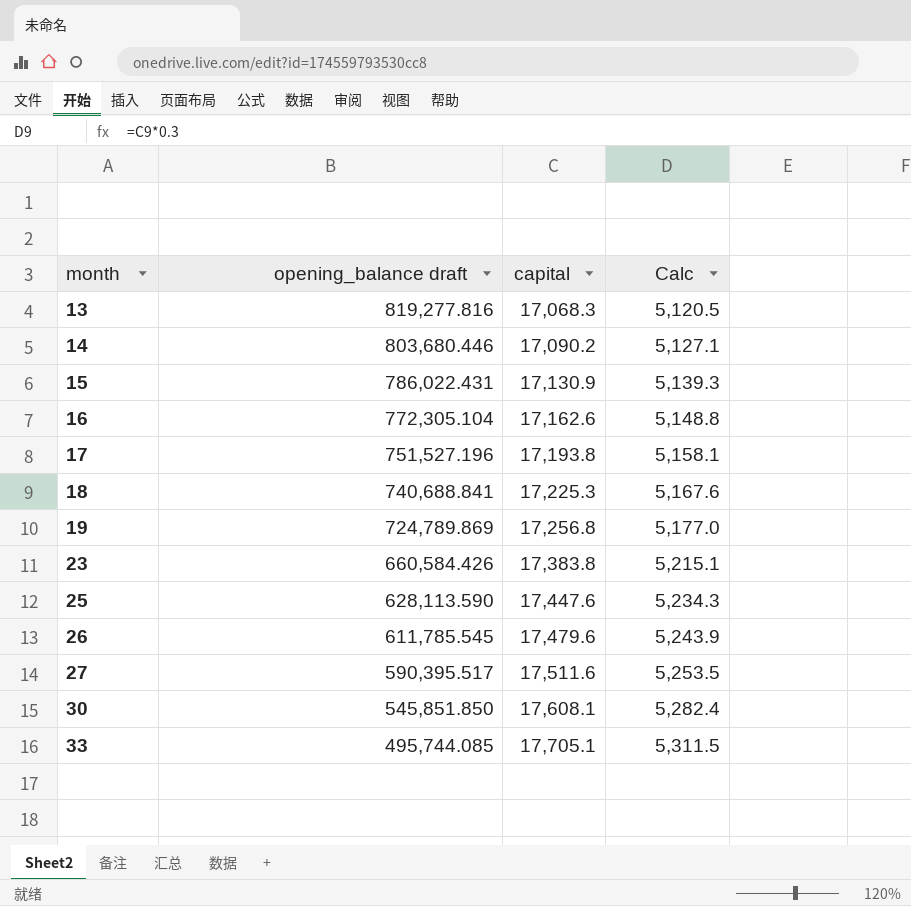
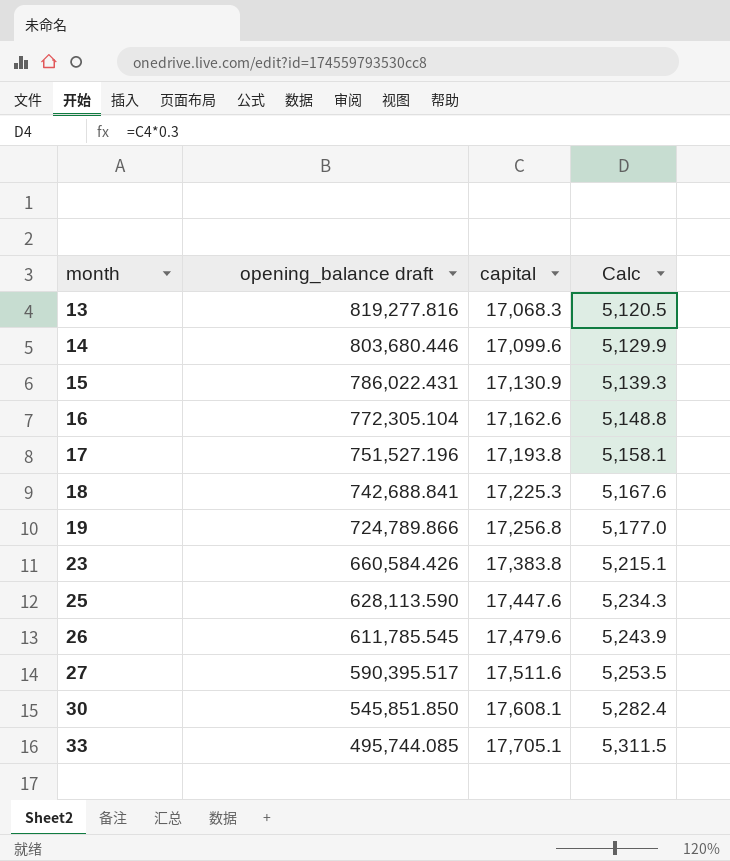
14 | capital: 17,090.2 -> 17,099.6
14 | Calc: 5,127.1 -> 5,129.9
18 | opening_balance draft: 740,688.841 -> 742,688.841
19 | opening_balance draft: 724,789.869 -> 724,789.866

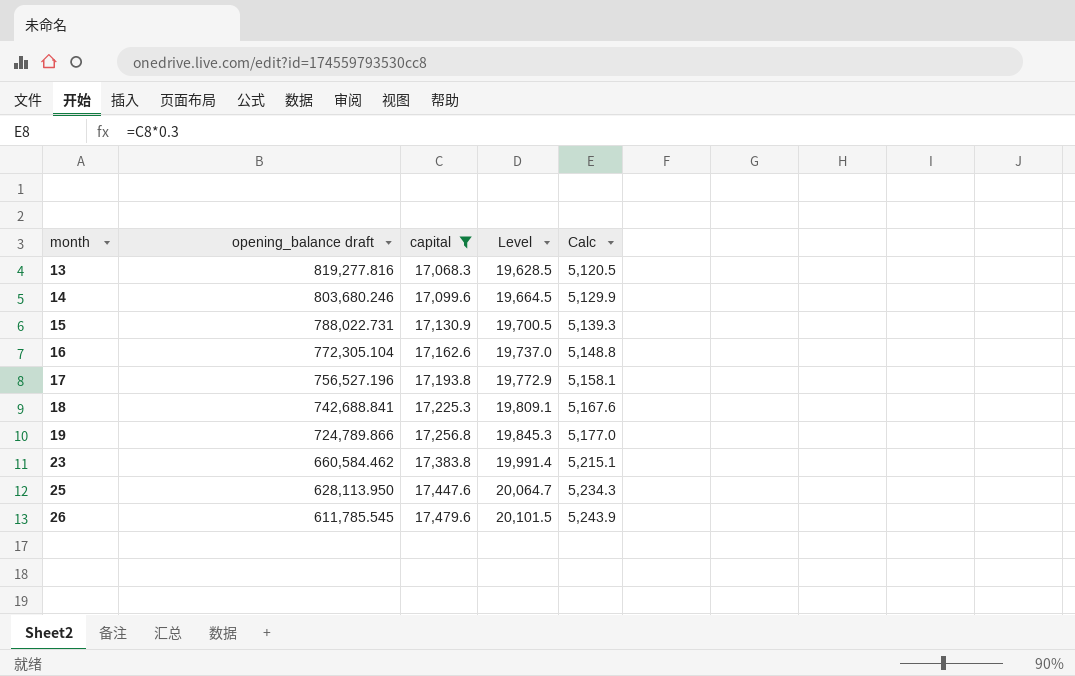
filter: none -> capital <= 17,479.6
column Level | formula: none -> [capital] * 1.15
14 | opening_balance draft: 803,680.446 -> 803,680.246
15 | opening_balance draft: 786,022.431 -> 788,022.731
17 | opening_balance draft: 751,527.196 -> 756,527.196
23 | opening_balance draft: 660,584.426 -> 660,584.462
25 | opening_balance draft: 628,113.590 -> 628,113.950

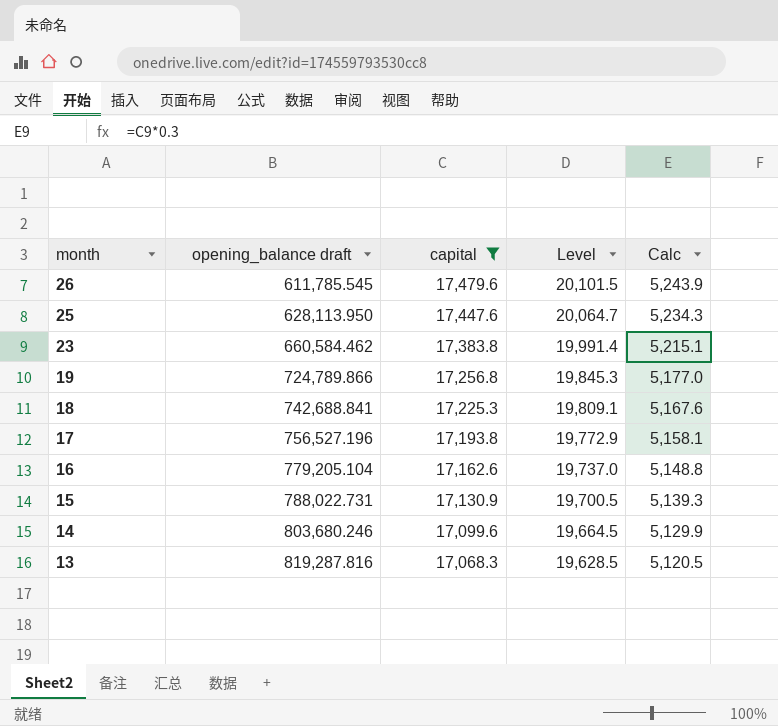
row order: month ascending -> month descending
16 | opening_balance draft: 772,305.104 -> 779,205.104
13 | opening_balance draft: 819,277.816 -> 819,287.816

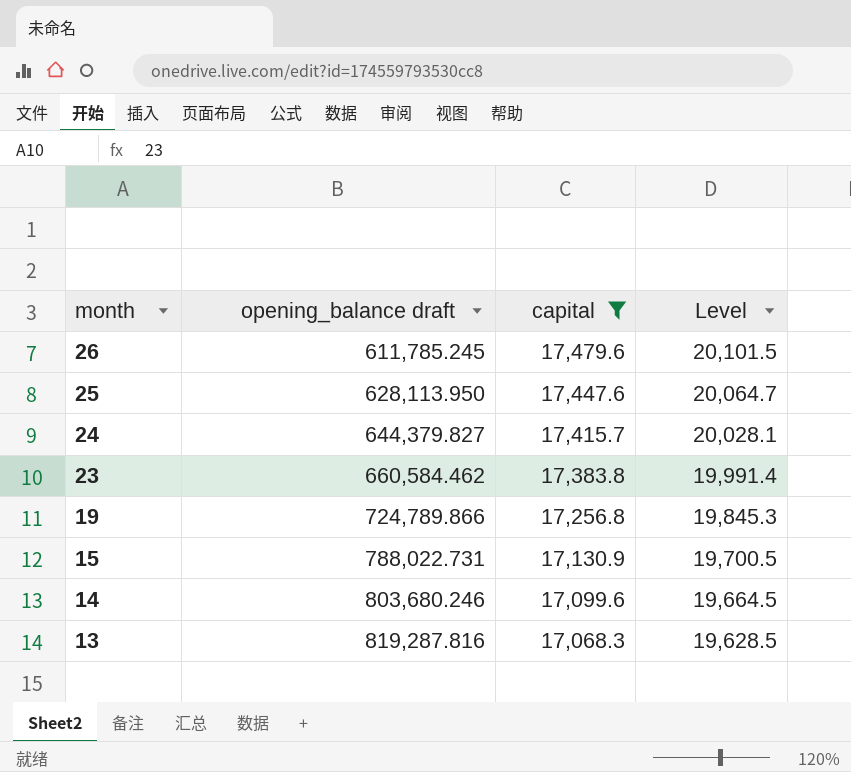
column Calc | formula: [capital] * 0.3 -> none
row 18: 742,688.841 | 17,225.3 | 19,809.1 | 5,167.6 -> none
row 17: 756,527.196 | 17,193.8 | 19,772.9 | 5,158.1 -> none
row 16: 779,205.104 | 17,162.6 | 19,737.0 | 5,148.8 -> none
26 | opening_balance draft: 611,785.545 -> 611,785.245
row 24: none -> 644,379.827 | 17,415.7 | 20,028.1

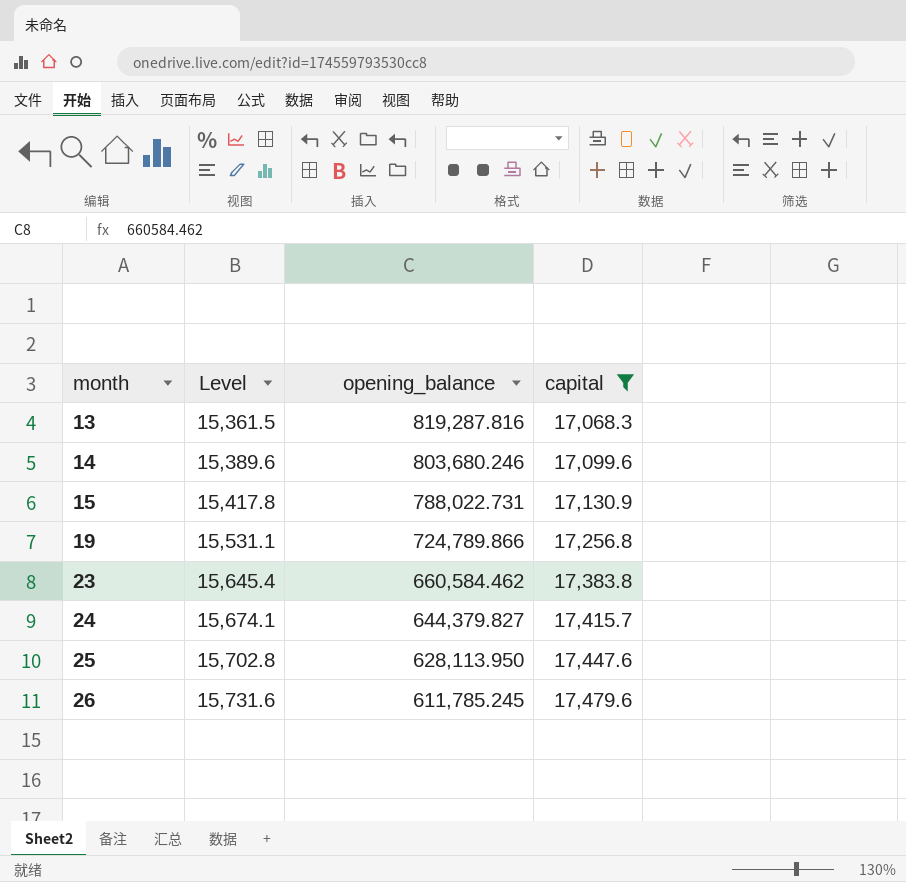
row order: month descending -> month ascending
column Level | formula: [capital] * 1.15 -> [capital] * 0.9
column Level | position: 4 -> 2
column name: opening_balance draft -> opening_balance

